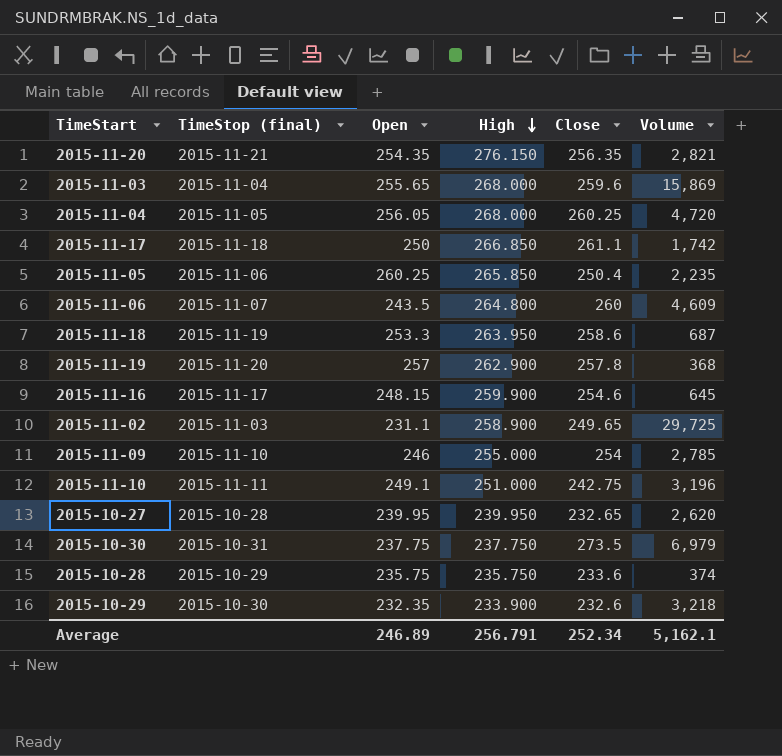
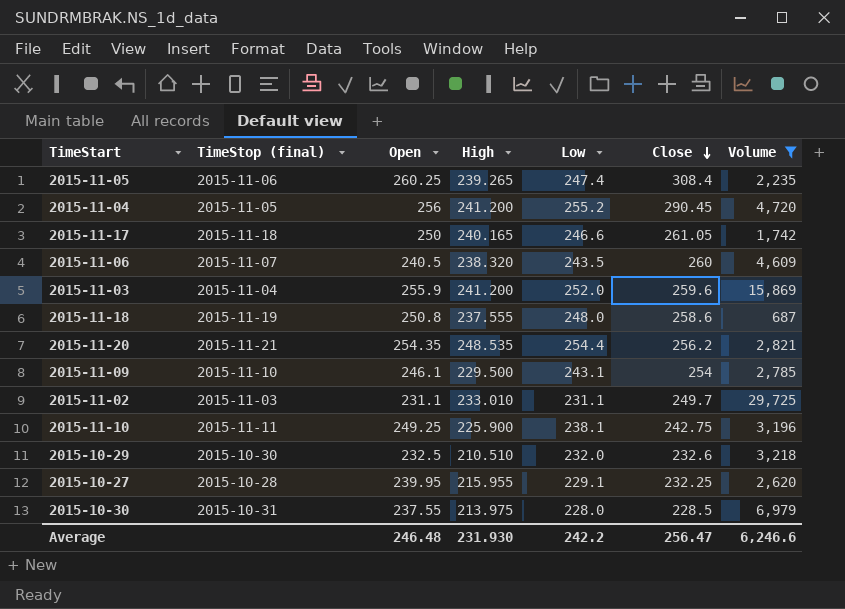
filter: none -> Volume >= 687
row order: High descending -> Close descending
column Low | position: none -> 5
2015-11-05 | High: 265.850 -> 239.265
2015-11-05 | Close: 250.4 -> 308.4
2015-11-04 | Open: 256.05 -> 256
2015-11-04 | High: 268.000 -> 241.200
2015-11-04 | Close: 260.25 -> 290.45
2015-11-17 | High: 266.850 -> 240.165
2015-11-17 | Close: 261.1 -> 261.05
2015-11-06 | Open: 243.5 -> 240.5
2015-11-06 | High: 264.800 -> 238.320
2015-11-03 | Open: 255.65 -> 255.9
2015-11-03 | High: 268.000 -> 241.200
2015-11-18 | Open: 253.3 -> 250.8
2015-11-18 | High: 263.950 -> 237.555
2015-11-20 | High: 276.150 -> 248.535
2015-11-20 | Close: 256.35 -> 256.2
2015-11-09 | Open: 246 -> 246.1
2015-11-09 | High: 255.000 -> 229.500
2015-11-02 | High: 258.900 -> 233.010
2015-11-02 | Close: 249.65 -> 249.7
2015-11-10 | Open: 249.1 -> 249.25
2015-11-10 | High: 251.000 -> 225.900
2015-10-29 | Open: 232.35 -> 232.5
2015-10-29 | High: 233.900 -> 210.510
2015-10-27 | High: 239.950 -> 215.955
2015-10-27 | Close: 232.65 -> 232.25
2015-10-30 | Open: 237.75 -> 237.55
2015-10-30 | High: 237.750 -> 213.975
2015-10-30 | Close: 273.5 -> 228.5
Average | Open: 246.89 -> 246.48
Average | High: 256.791 -> 231.930
Average | Close: 252.34 -> 256.47
Average | Volume: 5,162.1 -> 6,246.6

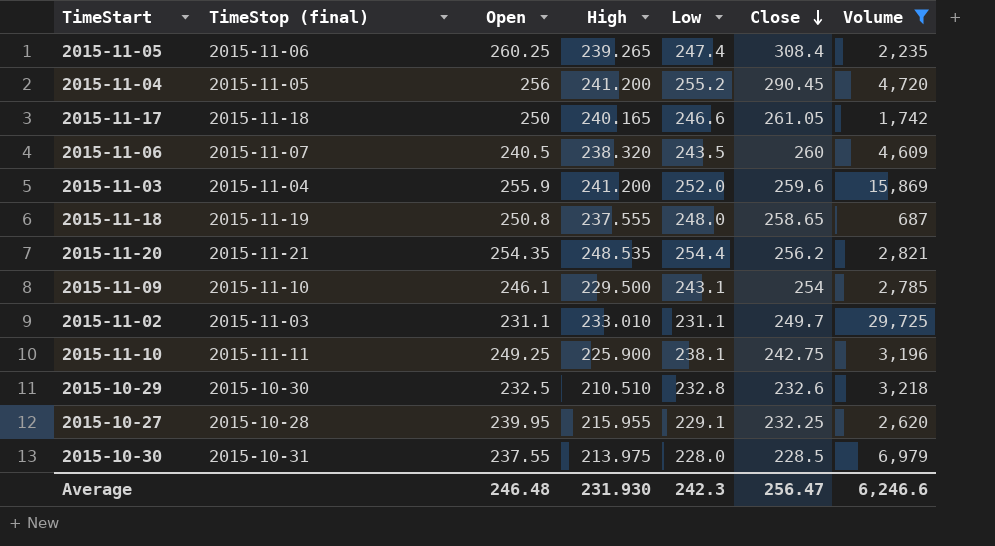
2015-11-18 | Close: 258.6 -> 258.65
2015-10-29 | Low: 232.0 -> 232.8
Average | Low: 242.2 -> 242.3

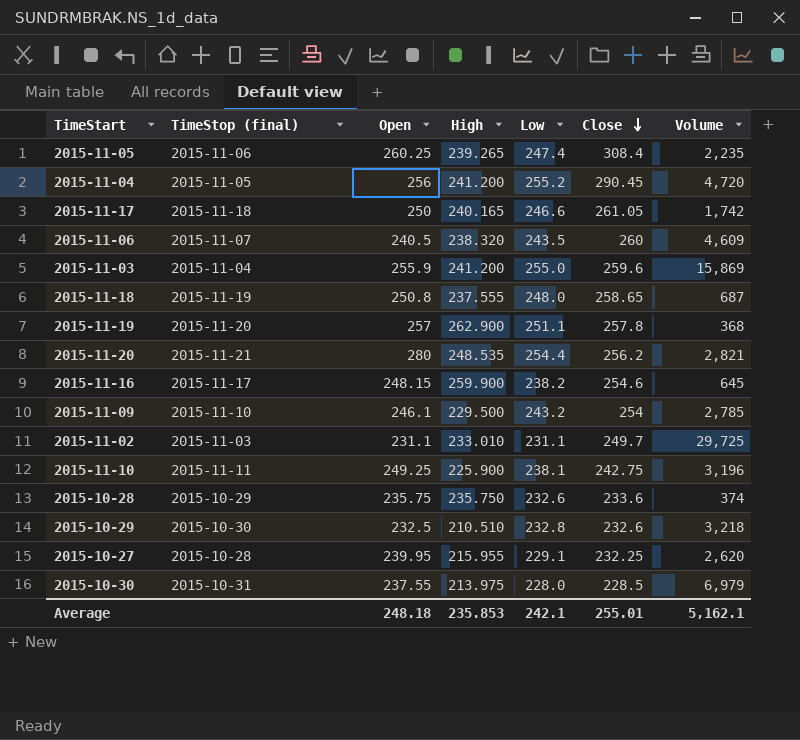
filter: Volume >= 687 -> none
2015-11-03 | Low: 252.0 -> 255.0
2015-11-20 | Open: 254.35 -> 280
2015-11-09 | Low: 243.1 -> 243.2
Average | Open: 246.48 -> 248.18
Average | High: 231.930 -> 235.853
Average | Low: 242.3 -> 242.1
Average | Close: 256.47 -> 255.01
Average | Volume: 6,246.6 -> 5,162.1

